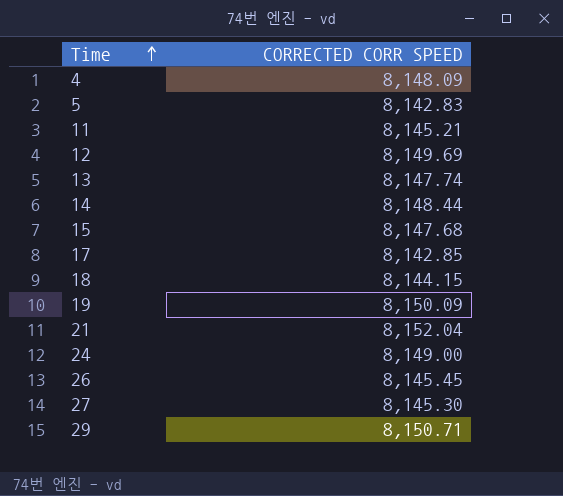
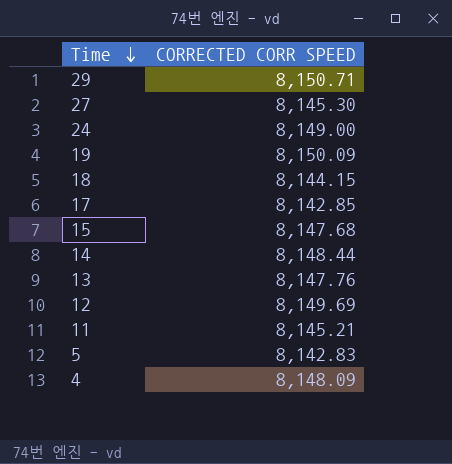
row order: Time ascending -> Time descending
row 21: 8,152.04 -> none
row 26: 8,145.45 -> none
13 | CORRECTED CORR SPEED: 8,147.74 -> 8,147.76

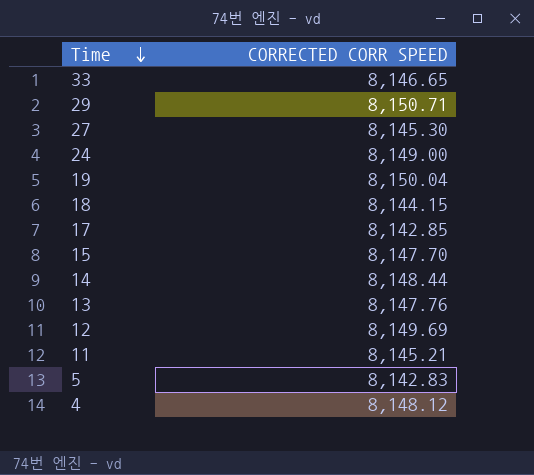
row 33: none -> 8,146.65
19 | CORRECTED CORR SPEED: 8,150.09 -> 8,150.04
15 | CORRECTED CORR SPEED: 8,147.68 -> 8,147.70
4 | CORRECTED CORR SPEED: 8,148.09 -> 8,148.12

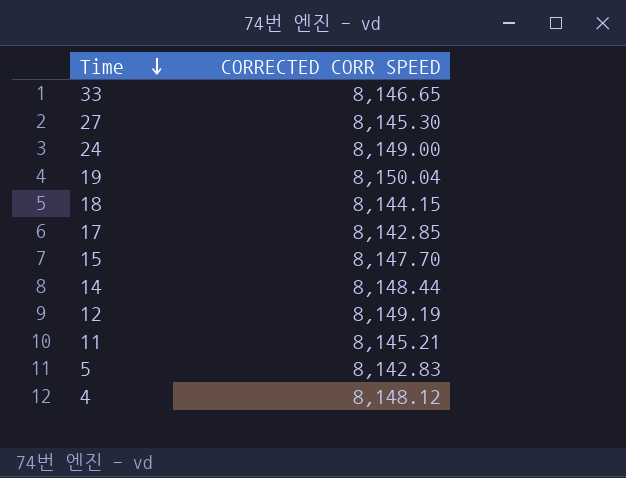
row 29: 8,150.71 -> none
row 13: 8,147.76 -> none
12 | CORRECTED CORR SPEED: 8,149.69 -> 8,149.19

